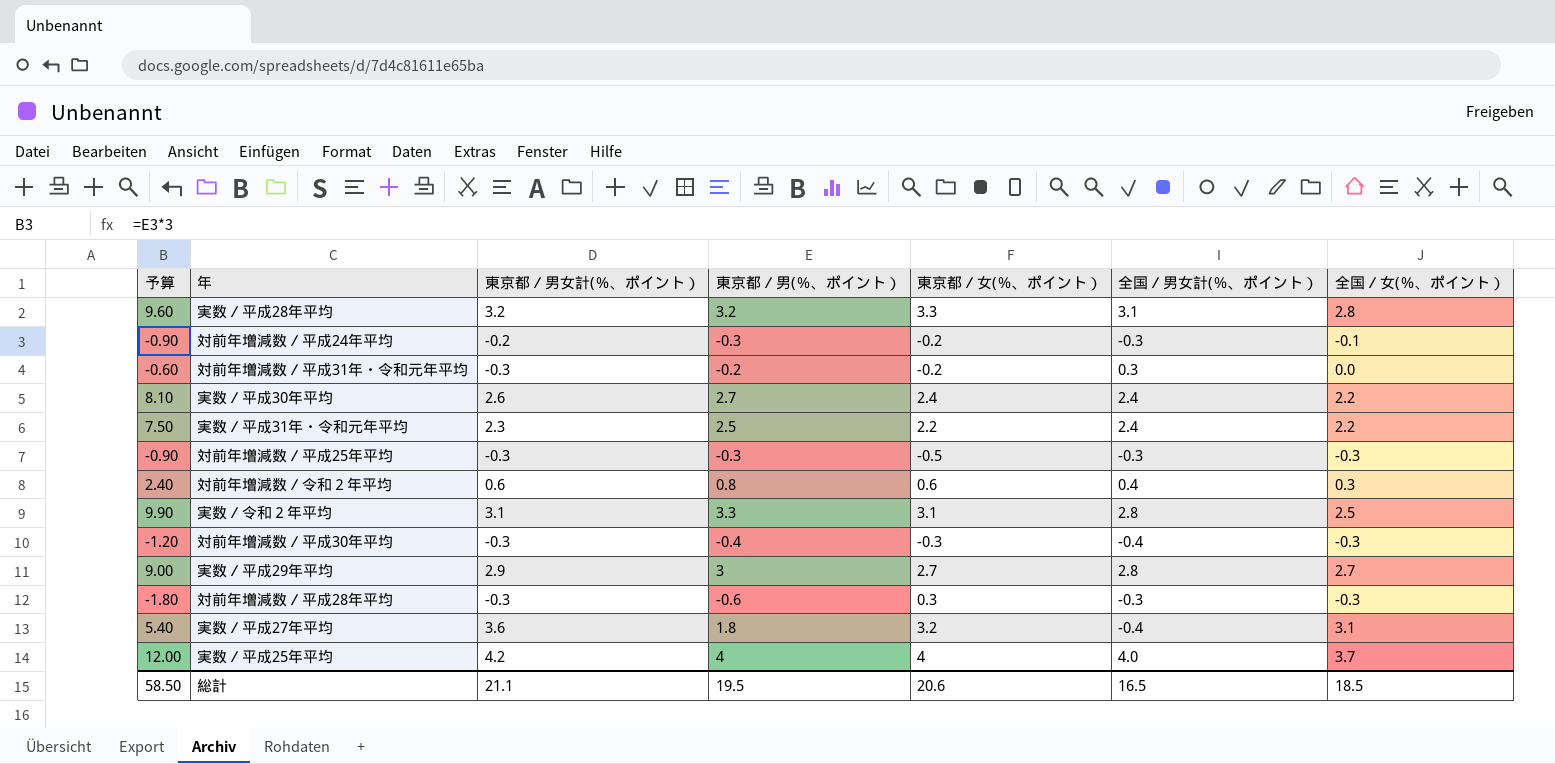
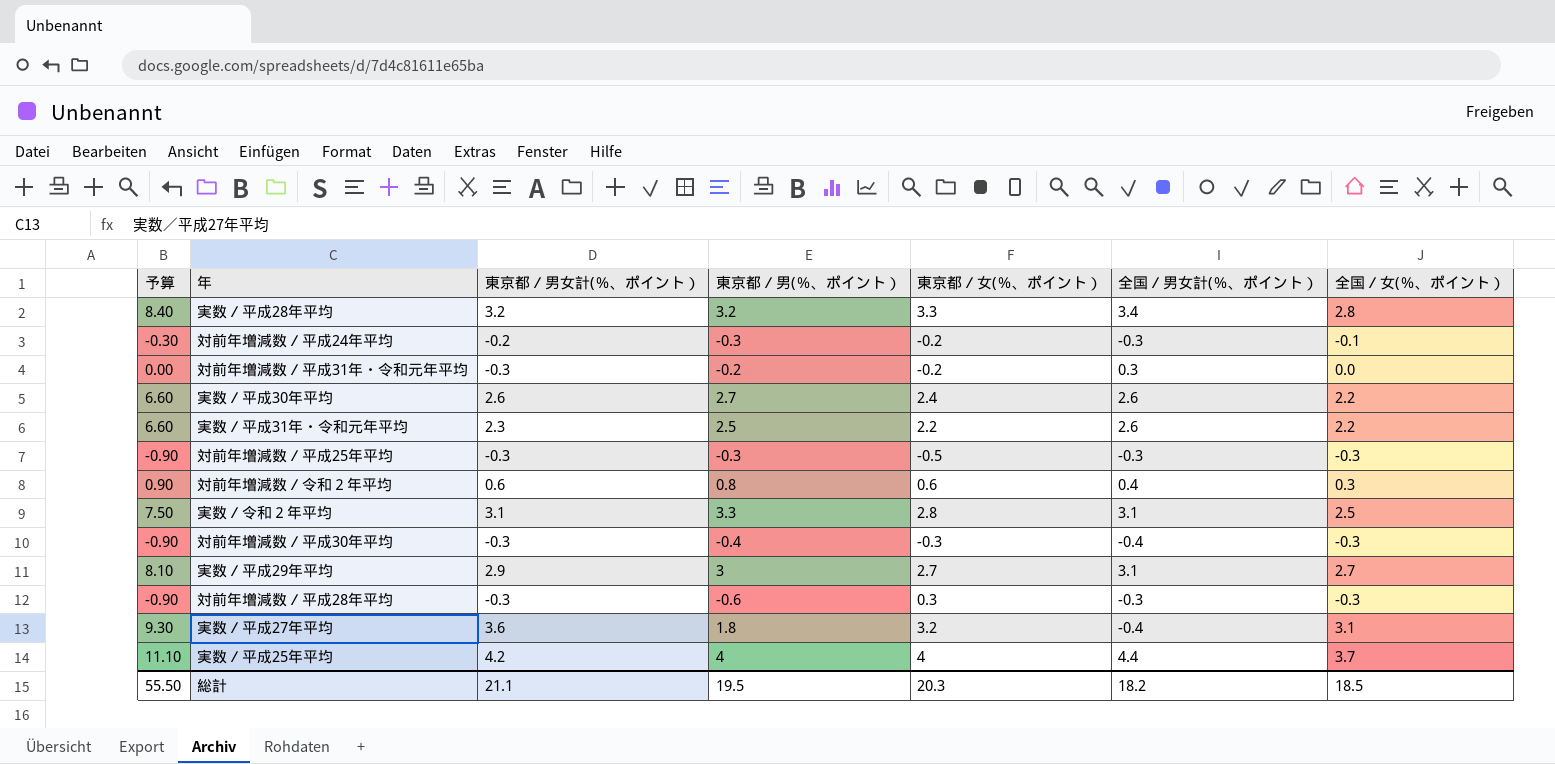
column 予算 | formula: [東京都／男(％、ポイント）] * 3 -> [全国／女(％、ポイント）] * 3
実数／平成28年平均 | 全国／男女計(％、ポイント）: 3.1 -> 3.4
実数／平成30年平均 | 全国／男女計(％、ポイント）: 2.4 -> 2.6
実数／平成31年・令和元年平均 | 全国／男女計(％、ポイント）: 2.4 -> 2.6
実数／令和２年平均 | 東京都／女(％、ポイント）: 3.1 -> 2.8
実数／令和２年平均 | 全国／男女計(％、ポイント）: 2.8 -> 3.1
実数／平成29年平均 | 全国／男女計(％、ポイント）: 2.8 -> 3.1
実数／平成25年平均 | 全国／男女計(％、ポイント）: 4.0 -> 4.4
総計 | 予算: 58.50 -> 55.50
総計 | 東京都／女(％、ポイント）: 20.6 -> 20.3
総計 | 全国／男女計(％、ポイント）: 16.5 -> 18.2

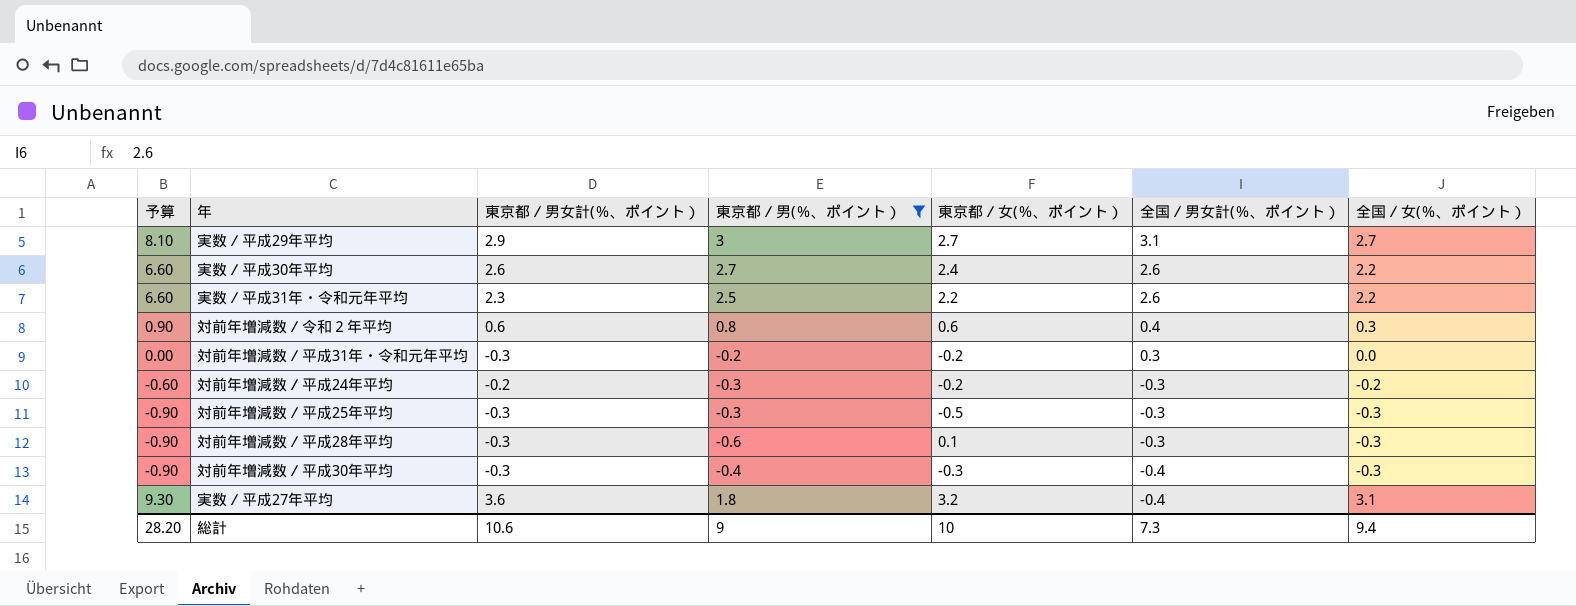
filter: none -> 東京都／男(％、ポイント） <= 3
row order: none -> 全国／男女計(％、ポイント） descending
対前年増減数／平成24年平均 | 予算: -0.30 -> -0.60
対前年増減数／平成24年平均 | 全国／女(％、ポイント）: -0.1 -> -0.2
対前年増減数／平成28年平均 | 東京都／女(％、ポイント）: 0.3 -> 0.1
総計 | 予算: 55.50 -> 28.20
総計 | 東京都／男女計(％、ポイント）: 21.1 -> 10.6
総計 | 東京都／男(％、ポイント）: 19.5 -> 9
総計 | 東京都／女(％、ポイント）: 20.3 -> 10
総計 | 全国／男女計(％、ポイント）: 18.2 -> 7.3
総計 | 全国／女(％、ポイント）: 18.5 -> 9.4

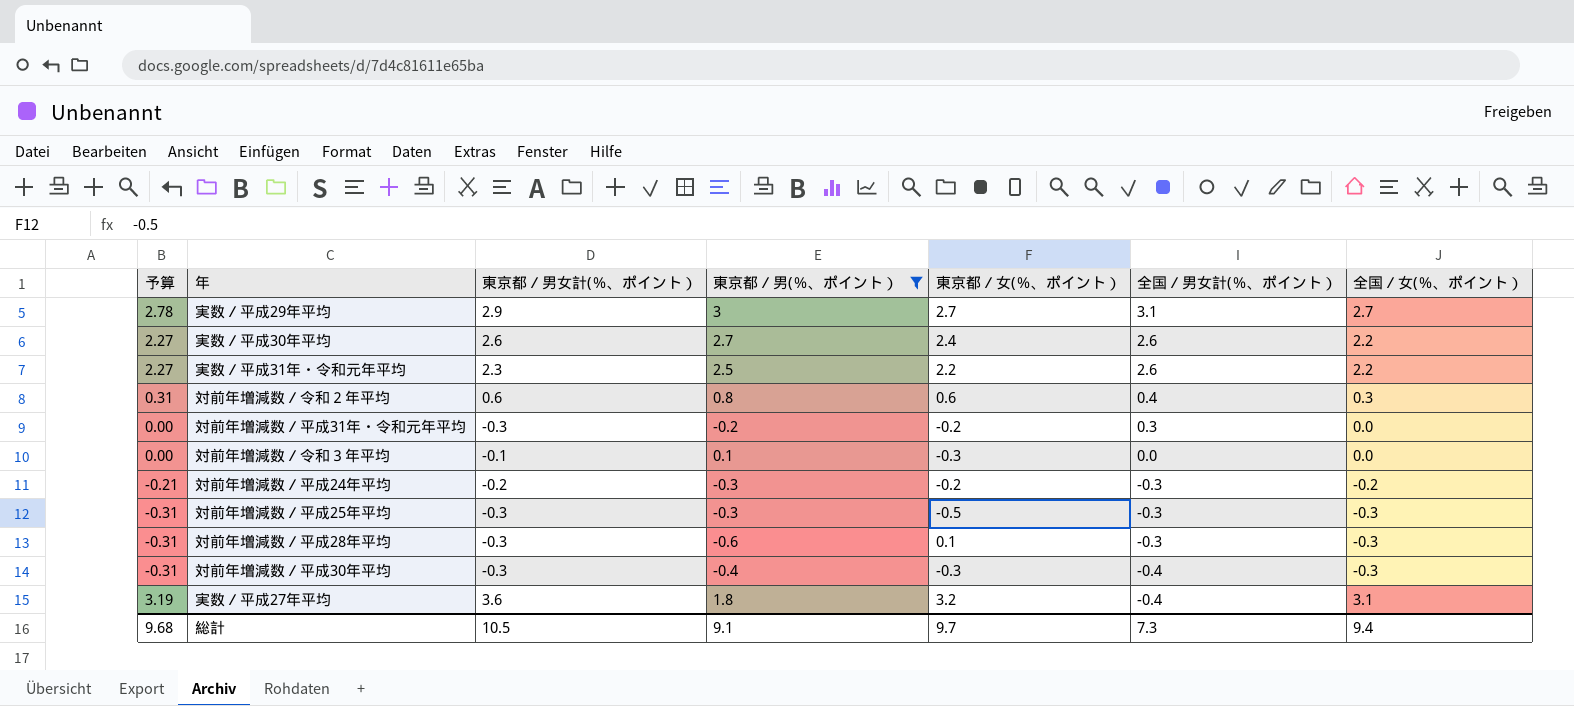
column 予算 | formula: [全国／女(％、ポイント）] * 3 -> [全国／女(％、ポイント）] * 1.03
row 対前年増減数／令和３年平均: none -> 0.00 | -0.1 | 0.1 | -0.3 | 0.0 | 0.0
総計 | 予算: 28.20 -> 9.68
総計 | 東京都／男女計(％、ポイント）: 10.6 -> 10.5
総計 | 東京都／男(％、ポイント）: 9 -> 9.1
総計 | 東京都／女(％、ポイント）: 10 -> 9.7

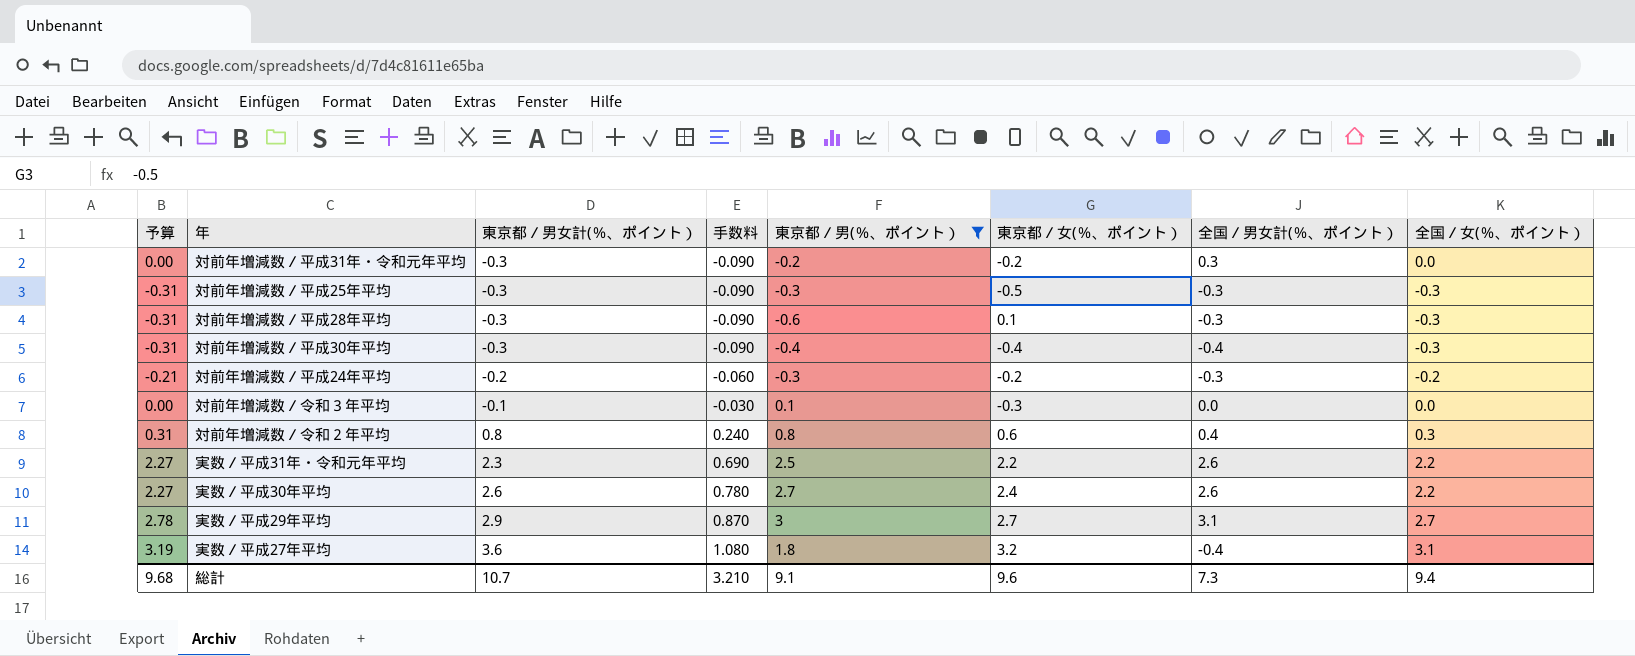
row order: 全国／男女計(％、ポイント） descending -> 東京都／男女計(％、ポイント） ascending
column 手数料 | formula: none -> [東京都／男女計(％、ポイント）] * 0.3
対前年増減数／平成30年平均 | 東京都／女(％、ポイント）: -0.3 -> -0.4
対前年増減数／令和２年平均 | 東京都／男女計(％、ポイント）: 0.6 -> 0.8
総計 | 東京都／男女計(％、ポイント）: 10.5 -> 10.7
総計 | 東京都／女(％、ポイント）: 9.7 -> 9.6

